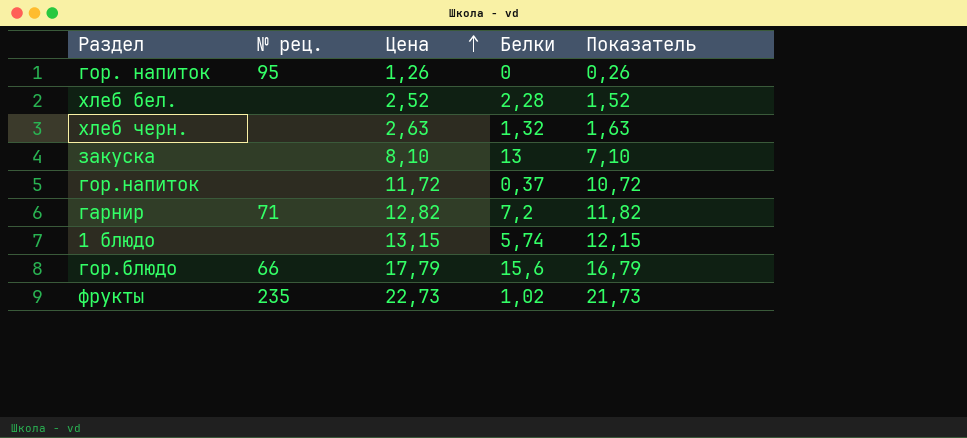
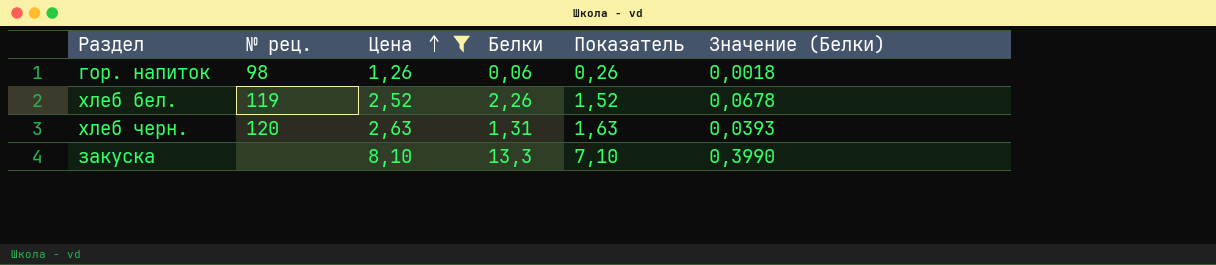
filter: none -> Цена <= 8,10
column Значение (Белки) | formula: none -> [Белки] * 0,03
гор. напиток | № рец.: 95 -> 98
гор. напиток | Белки: 0 -> 0,06
хлеб бел. | № рец.: none -> 119
хлеб бел. | Белки: 2,28 -> 2,26
хлеб черн. | № рец.: none -> 120
хлеб черн. | Белки: 1,32 -> 1,31
закуска | Белки: 13 -> 13,3

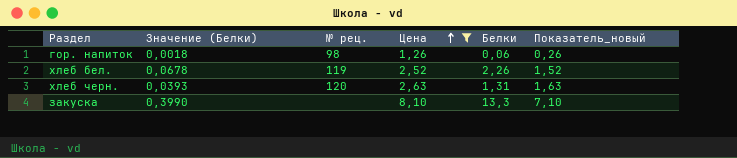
column Значение (Белки) | position: 6 -> 2
column name: Показатель -> Показатель_новый

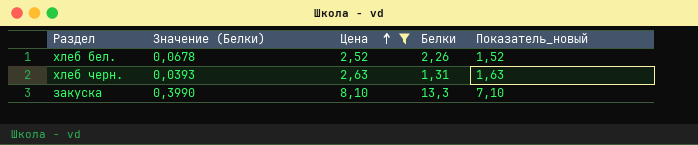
column № рец. | position: 3 -> none
row гор. напиток: 0,0018 | 98 | 1,26 | 0,06 | 0,26 -> none

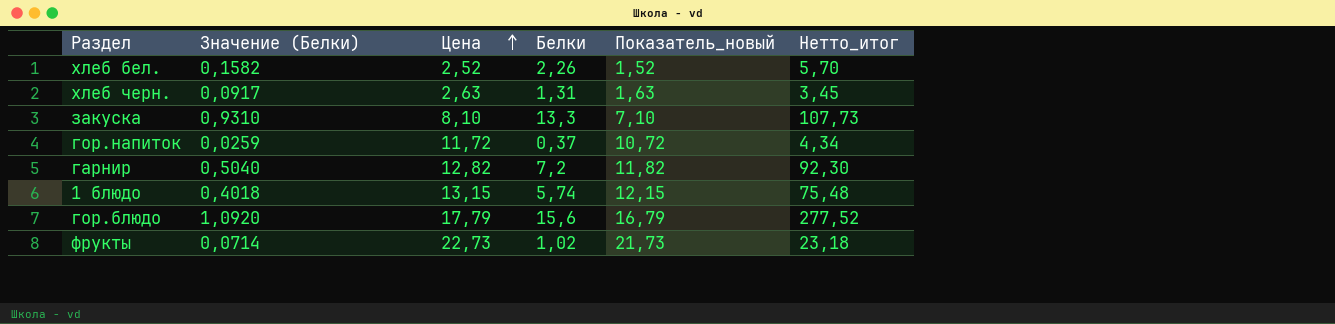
filter: Цена <= 8,10 -> none
column Значение (Белки) | formula: [Белки] * 0,03 -> [Белки] * 0,07
column Нетто_итог | formula: none -> [Цена] * [Белки]

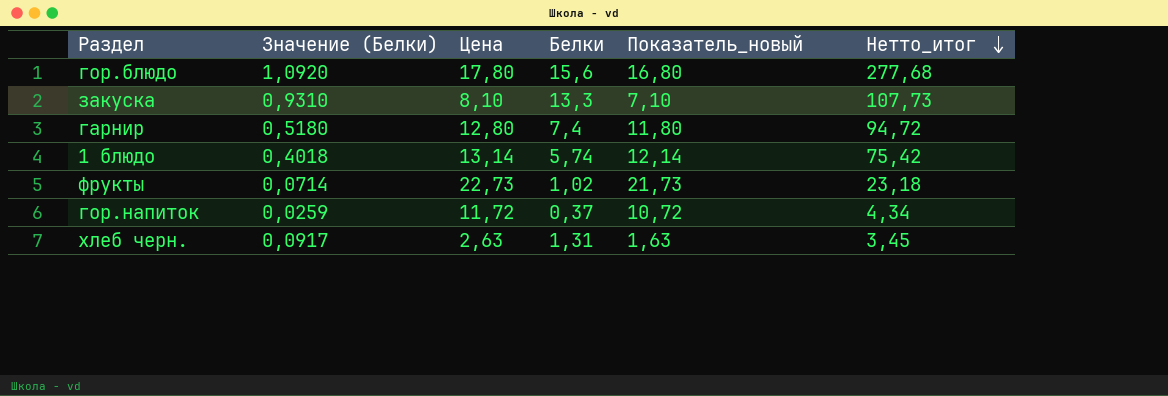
row order: Цена ascending -> Нетто_итог descending
row хлеб бел.: 0,1582 | 2,52 | 2,26 | 1,52 | 5,70 -> none
гор.блюдо | Цена: 17,79 -> 17,80
гор.блюдо | Показатель_новый: 16,79 -> 16,80
гор.блюдо | Нетто_итог: 277,52 -> 277,68
гарнир | Значение (Белки): 0,5040 -> 0,5180
гарнир | Цена: 12,82 -> 12,80
гарнир | Белки: 7,2 -> 7,4
гарнир | Показатель_новый: 11,82 -> 11,80
гарнир | Нетто_итог: 92,30 -> 94,72
1 блюдо | Цена: 13,15 -> 13,14
1 блюдо | Показатель_новый: 12,15 -> 12,14
1 блюдо | Нетто_итог: 75,48 -> 75,42

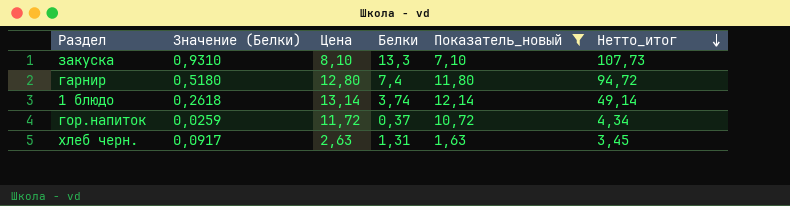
filter: none -> Показатель_новый <= 12,14
1 блюдо | Значение (Белки): 0,4018 -> 0,2618
1 блюдо | Белки: 5,74 -> 3,74
1 блюдо | Нетто_итог: 75,42 -> 49,14

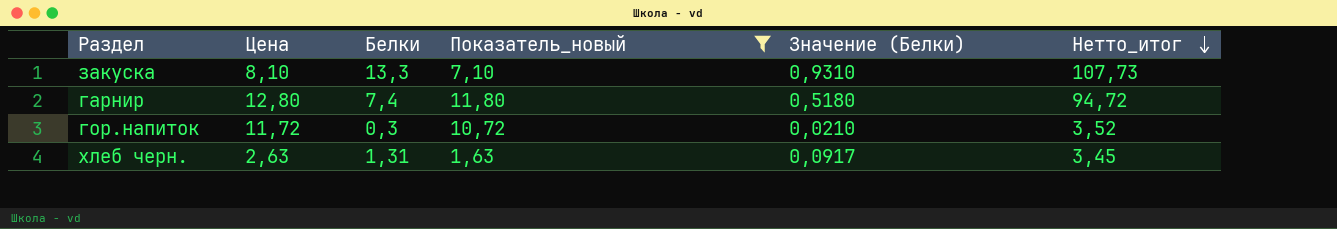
column Значение (Белки) | position: 2 -> 5
row 1 блюдо: 0,2618 | 13,14 | 3,74 | 12,14 | 49,14 -> none
гор.напиток | Белки: 0,37 -> 0,3
гор.напиток | Значение (Белки): 0,0259 -> 0,0210
гор.напиток | Нетто_итог: 4,34 -> 3,52

